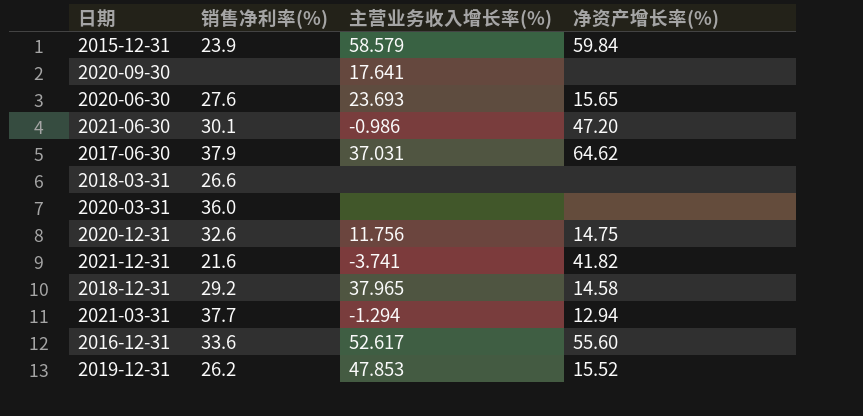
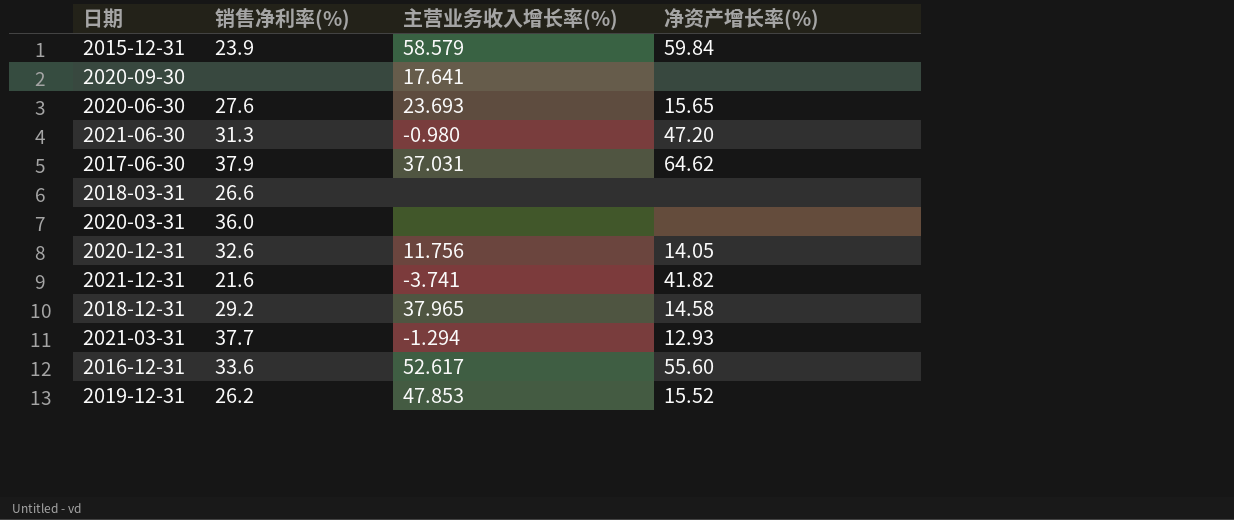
2021-06-30 | 销售净利率(%): 30.1 -> 31.3
2021-06-30 | 主营业务收入增长率(%): -0.986 -> -0.980
2020-12-31 | 净资产增长率(%): 14.75 -> 14.05
2021-03-31 | 净资产增长率(%): 12.94 -> 12.93

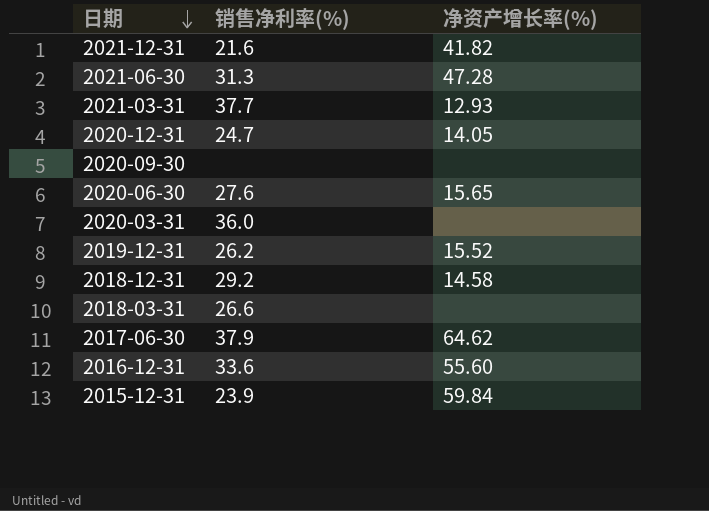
row order: none -> 日期 descending
column 主营业务收入增长率(%) | position: 3 -> none
2021-06-30 | 净资产增长率(%): 47.20 -> 47.28
2020-12-31 | 销售净利率(%): 32.6 -> 24.7

